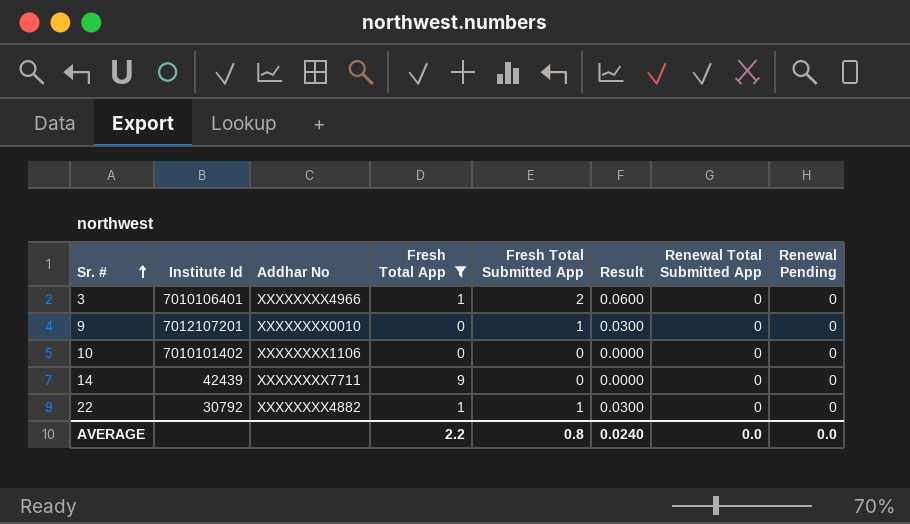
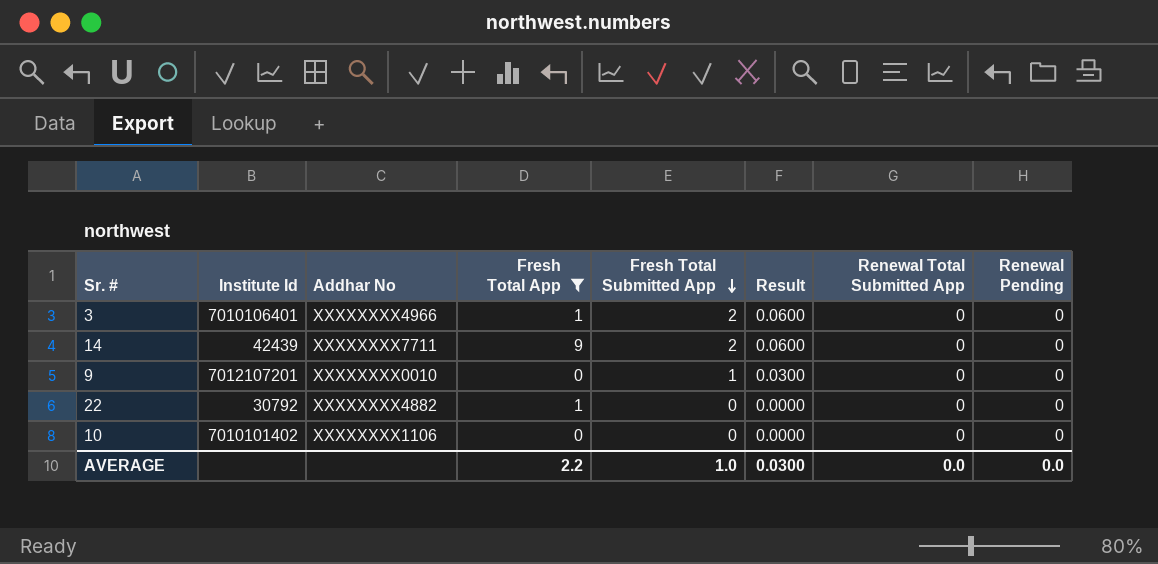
row order: Sr. # ascending -> Fresh Total Submitted App descending
14 | Fresh Total Submitted App: 0 -> 2
14 | Result: 0.0000 -> 0.0600
22 | Fresh Total Submitted App: 1 -> 0
22 | Result: 0.0300 -> 0.0000
AVERAGE | Fresh Total Submitted App: 0.8 -> 1.0
AVERAGE | Result: 0.0240 -> 0.0300

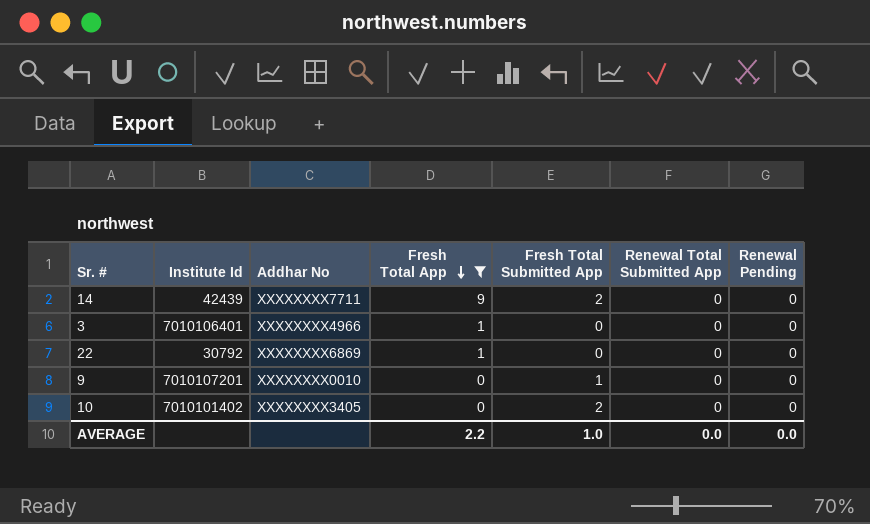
row order: Fresh Total Submitted App descending -> Fresh Total App descending
column Result | formula: [Fresh Total Submitted App] * 0.03 -> none
3 | Fresh Total Submitted App: 2 -> 0
22 | Addhar No: XXXXXXXX4882 -> XXXXXXXX6869
9 | Institute Id: 7012107201 -> 7010107201
10 | Addhar No: XXXXXXXX1106 -> XXXXXXXX3405
10 | Fresh Total Submitted App: 0 -> 2

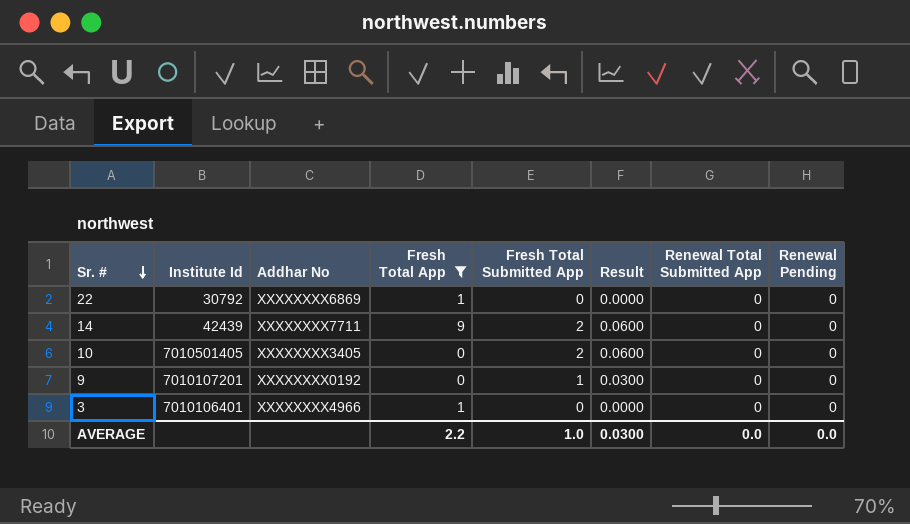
row order: Fresh Total App descending -> Sr. # descending
column Result | formula: none -> [Fresh Total Submitted App] * 0.03
10 | Institute Id: 7010101402 -> 7010501405
9 | Addhar No: XXXXXXXX0010 -> XXXXXXXX0192

